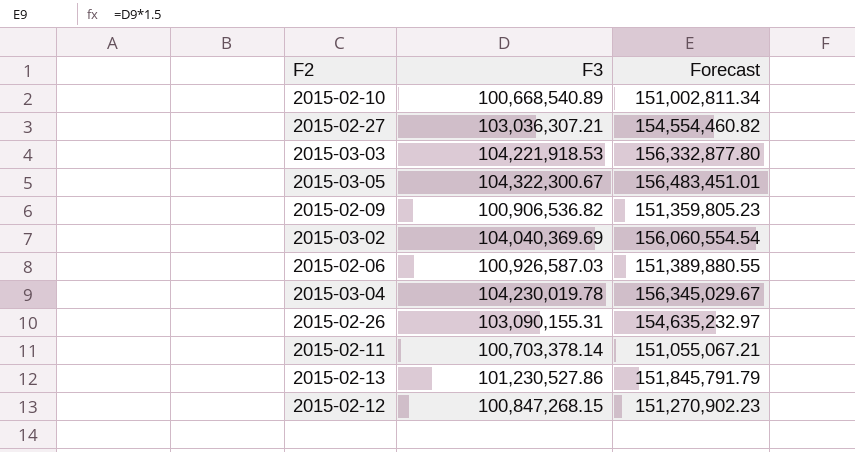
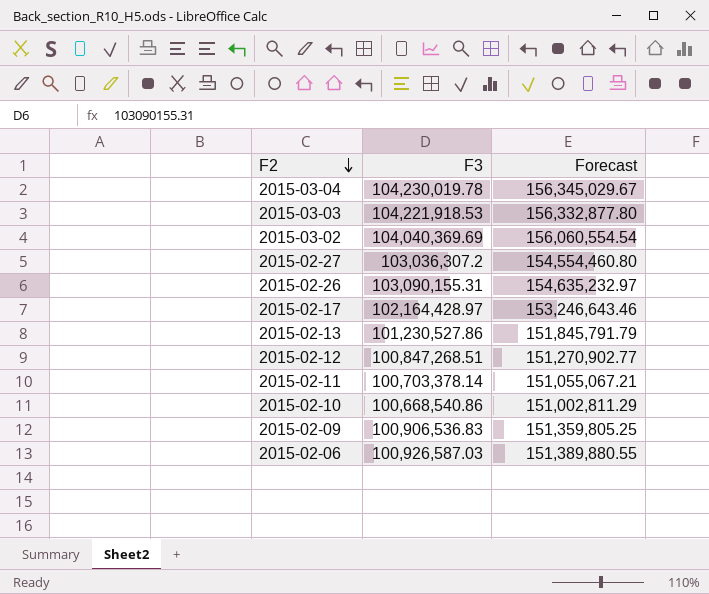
row order: none -> F2 descending
row 2015-03-05: 104,322,300.67 | 156,483,451.01 -> none
2015-02-27 | F3: 103,036,307.21 -> 103,036,307.2
2015-02-27 | Forecast: 154,554,460.82 -> 154,554,460.80
row 2015-02-17: none -> 102,164,428.97 | 153,246,643.46
2015-02-12 | F3: 100,847,268.15 -> 100,847,268.51
2015-02-12 | Forecast: 151,270,902.23 -> 151,270,902.77
2015-02-10 | F3: 100,668,540.89 -> 100,668,540.86
2015-02-10 | Forecast: 151,002,811.34 -> 151,002,811.29
2015-02-09 | F3: 100,906,536.82 -> 100,906,536.83
2015-02-09 | Forecast: 151,359,805.23 -> 151,359,805.25

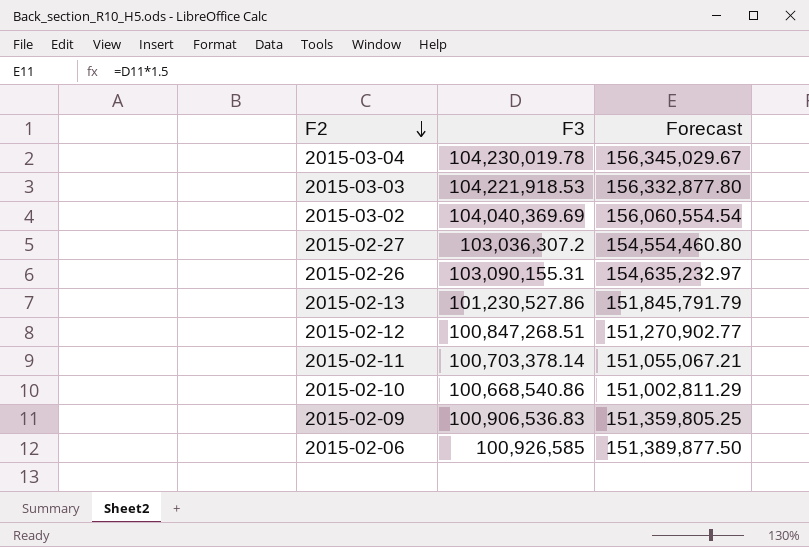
row 2015-02-17: 102,164,428.97 | 153,246,643.46 -> none
2015-02-06 | F3: 100,926,587.03 -> 100,926,585
2015-02-06 | Forecast: 151,389,880.55 -> 151,389,877.50

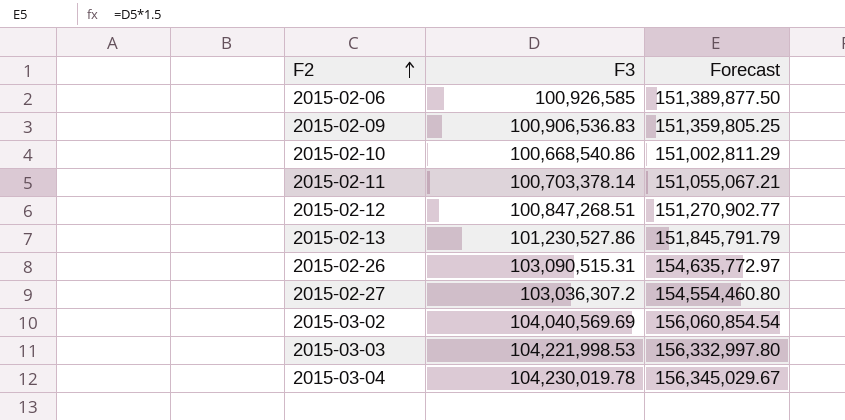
row order: F2 descending -> F2 ascending
2015-02-26 | F3: 103,090,155.31 -> 103,090,515.31
2015-02-26 | Forecast: 154,635,232.97 -> 154,635,772.97
2015-03-02 | F3: 104,040,369.69 -> 104,040,569.69
2015-03-02 | Forecast: 156,060,554.54 -> 156,060,854.54
2015-03-03 | F3: 104,221,918.53 -> 104,221,998.53
2015-03-03 | Forecast: 156,332,877.80 -> 156,332,997.80

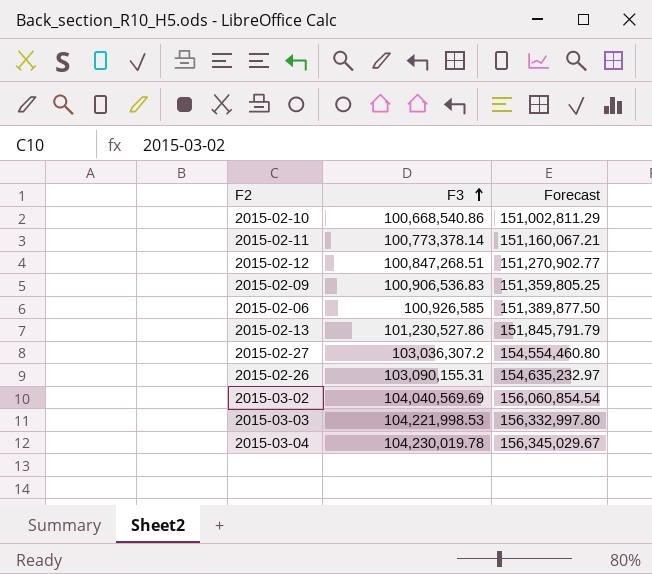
row order: F2 ascending -> F3 ascending
2015-02-11 | F3: 100,703,378.14 -> 100,773,378.14
2015-02-11 | Forecast: 151,055,067.21 -> 151,160,067.21
2015-02-26 | F3: 103,090,515.31 -> 103,090,155.31
2015-02-26 | Forecast: 154,635,772.97 -> 154,635,232.97

